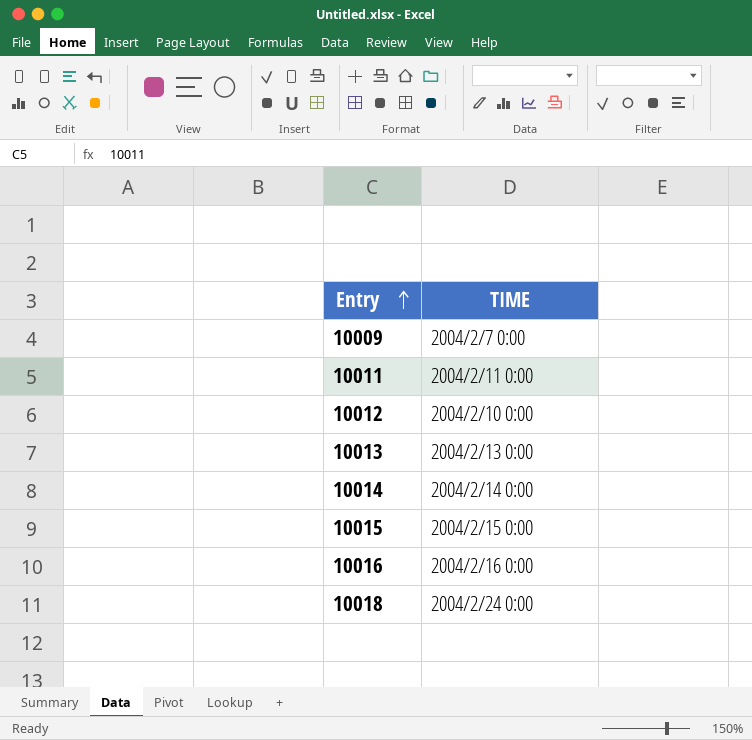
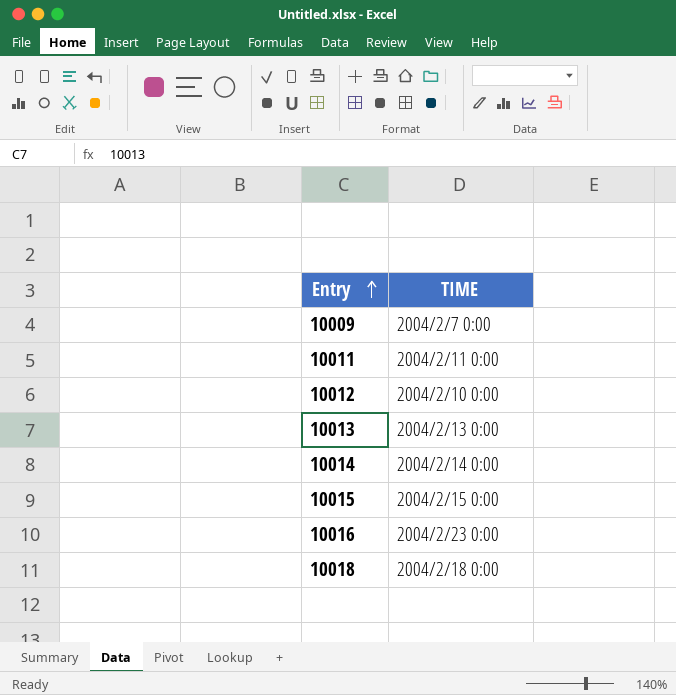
10016 | TIME: 2004/2/16 0:00 -> 2004/2/23 0:00
10018 | TIME: 2004/2/24 0:00 -> 2004/2/18 0:00

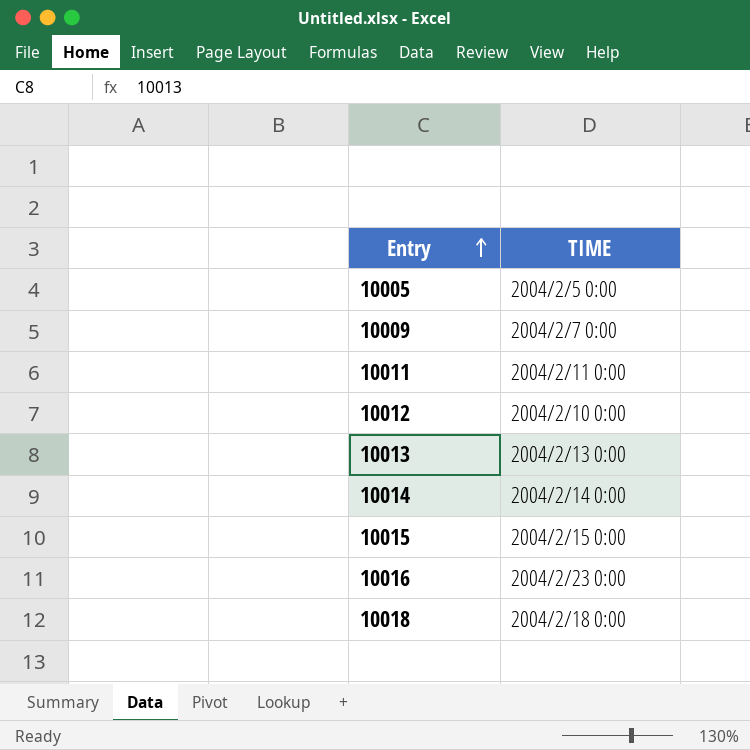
row 10005: none -> 2004/2/5 0:00

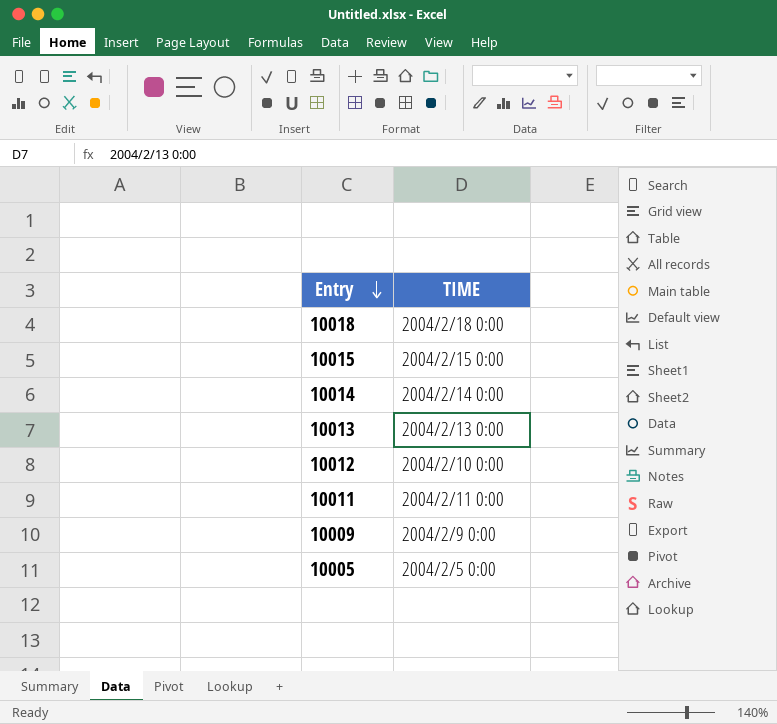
row order: Entry ascending -> Entry descending
row 10016: 2004/2/23 0:00 -> none
10009 | TIME: 2004/2/7 0:00 -> 2004/2/9 0:00

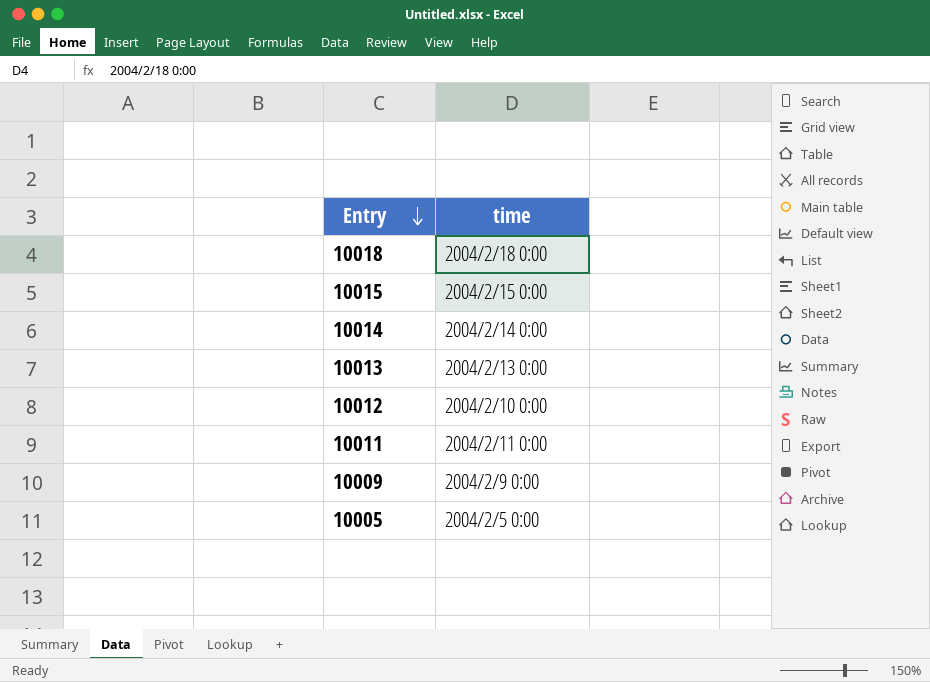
column name: TIME -> time

